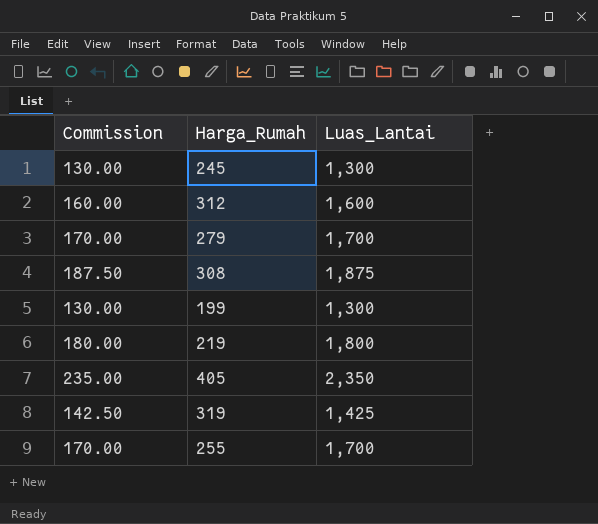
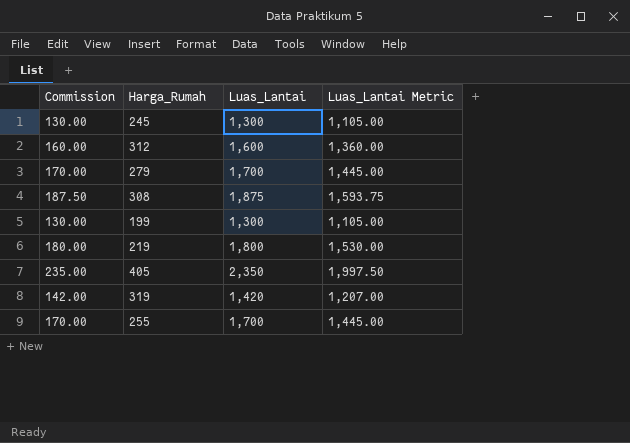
column Luas_Lantai Metric | formula: none -> [Luas_Lantai] * 0.85
319 | Commission: 142.50 -> 142.00
319 | Luas_Lantai: 1,425 -> 1,420

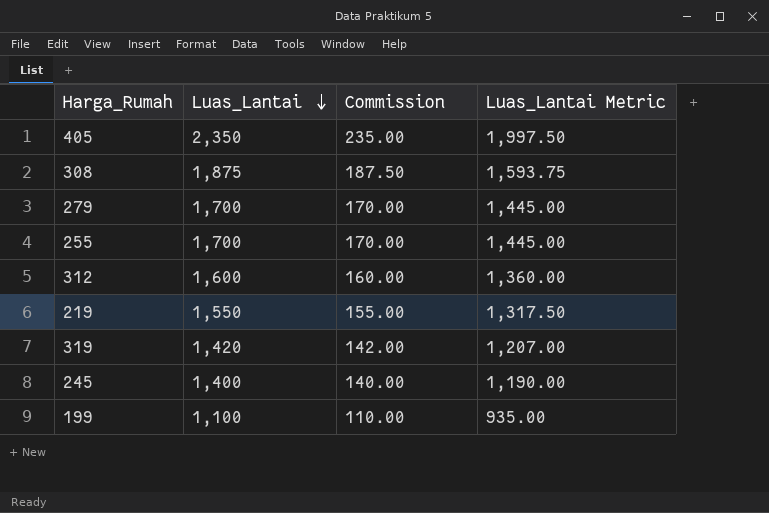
row order: none -> Luas_Lantai descending
column Commission | position: 1 -> 3
219 | Luas_Lantai: 1,800 -> 1,550
219 | Commission: 180.00 -> 155.00
219 | Luas_Lantai Metric: 1,530.00 -> 1,317.50
245 | Luas_Lantai: 1,300 -> 1,400
245 | Commission: 130.00 -> 140.00
245 | Luas_Lantai Metric: 1,105.00 -> 1,190.00
199 | Luas_Lantai: 1,300 -> 1,100
199 | Commission: 130.00 -> 110.00
199 | Luas_Lantai Metric: 1,105.00 -> 935.00

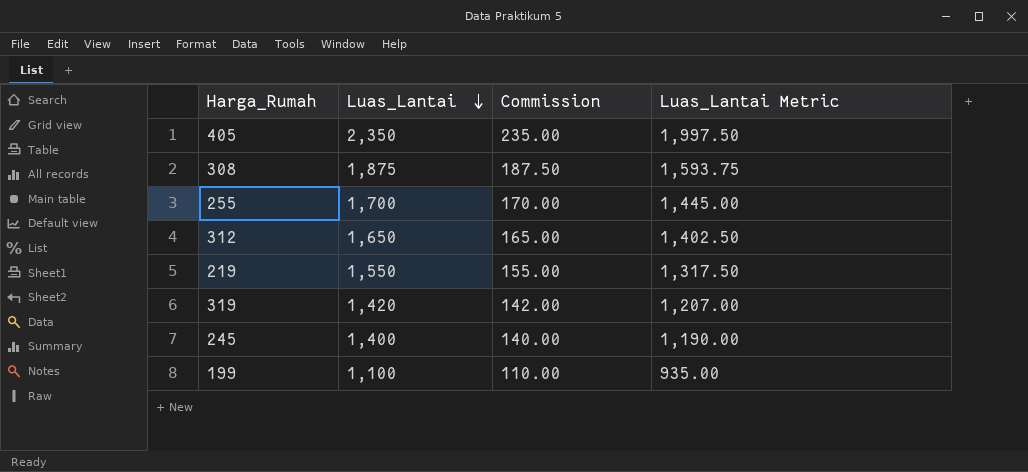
row 279: 1,700 | 170.00 | 1,445.00 -> none
312 | Luas_Lantai: 1,600 -> 1,650
312 | Commission: 160.00 -> 165.00
312 | Luas_Lantai Metric: 1,360.00 -> 1,402.50

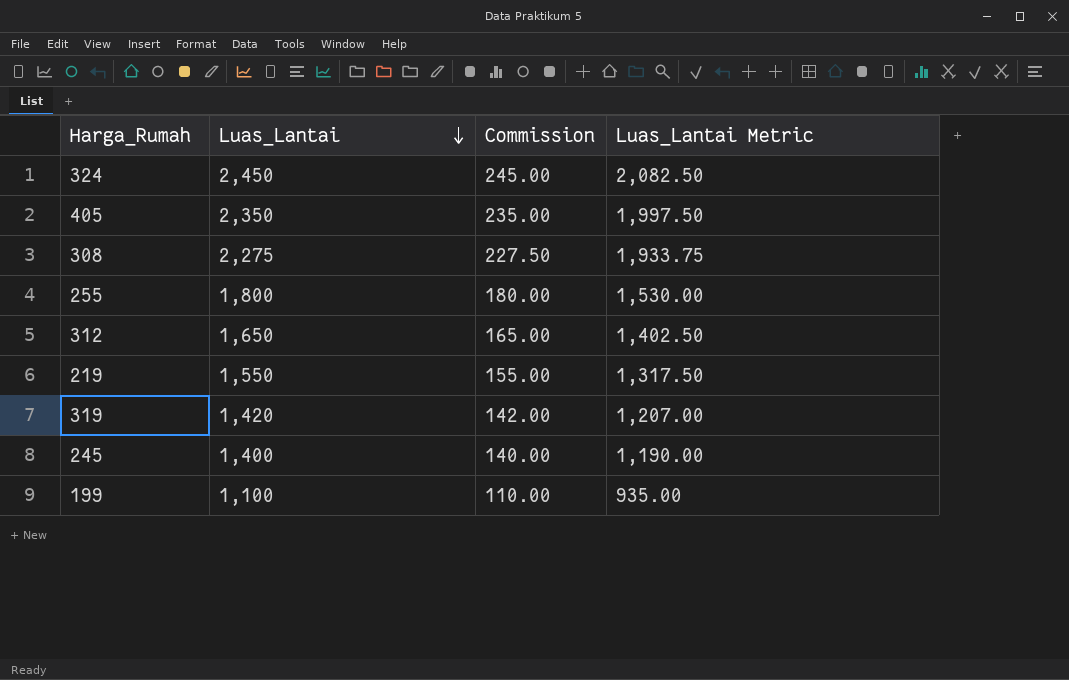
row 324: none -> 2,450 | 245.00 | 2,082.50
308 | Luas_Lantai: 1,875 -> 2,275
308 | Commission: 187.50 -> 227.50
308 | Luas_Lantai Metric: 1,593.75 -> 1,933.75
255 | Luas_Lantai: 1,700 -> 1,800
255 | Commission: 170.00 -> 180.00
255 | Luas_Lantai Metric: 1,445.00 -> 1,530.00

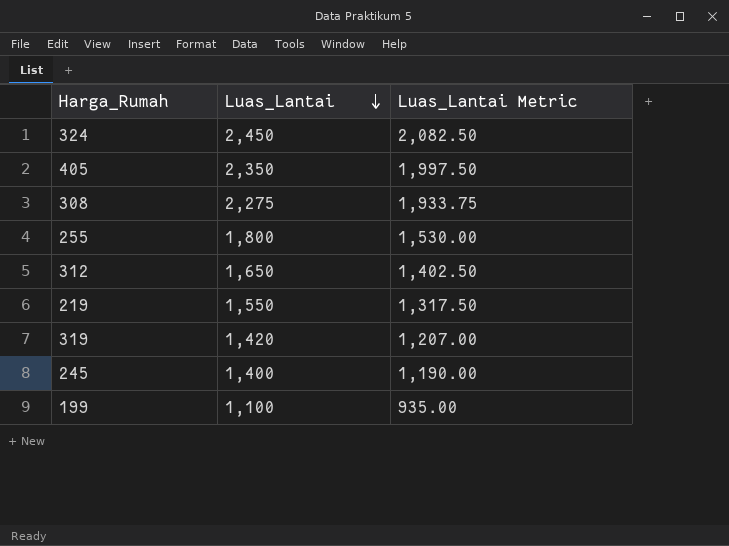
column Commission | formula: [Luas_Lantai] * 0.1 -> none

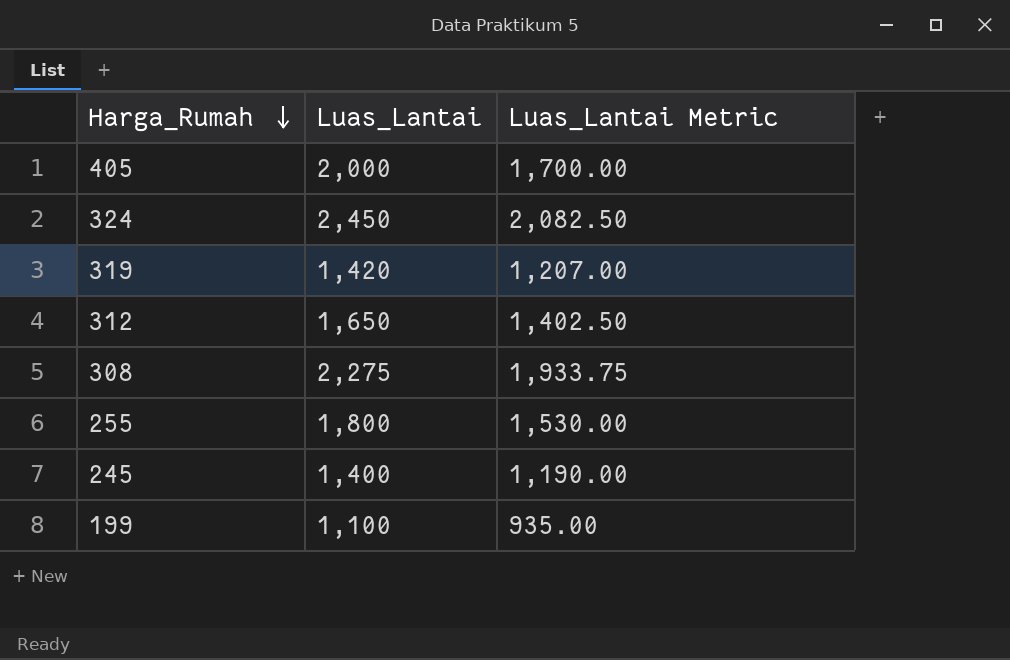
row order: Luas_Lantai descending -> Harga_Rumah descending
row 219: 1,550 | 1,317.50 -> none
405 | Luas_Lantai: 2,350 -> 2,000
405 | Luas_Lantai Metric: 1,997.50 -> 1,700.00

